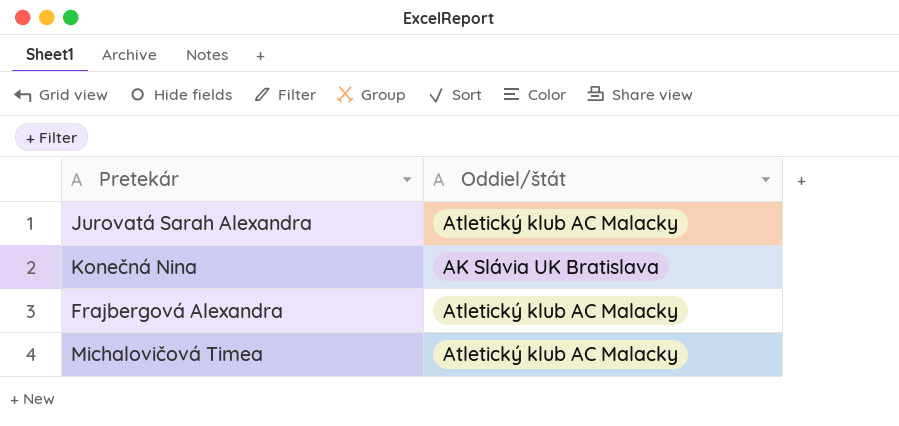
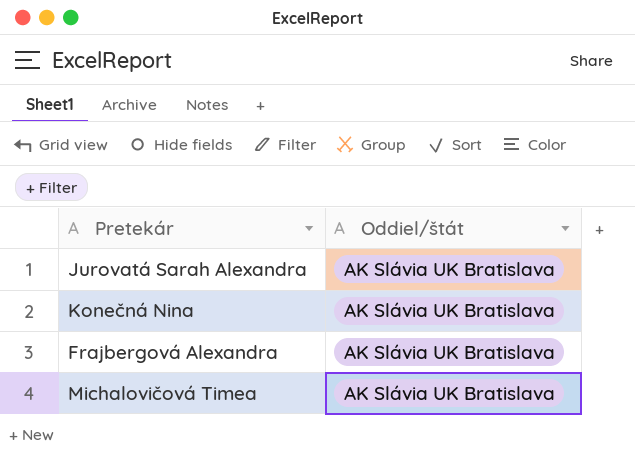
Jurovatá Sarah Alexandra | Oddiel/štát: Atletický klub AC Malacky -> AK Slávia UK Bratislava
Frajbergová Alexandra | Oddiel/štát: Atletický klub AC Malacky -> AK Slávia UK Bratislava
Michalovičová Timea | Oddiel/štát: Atletický klub AC Malacky -> AK Slávia UK Bratislava

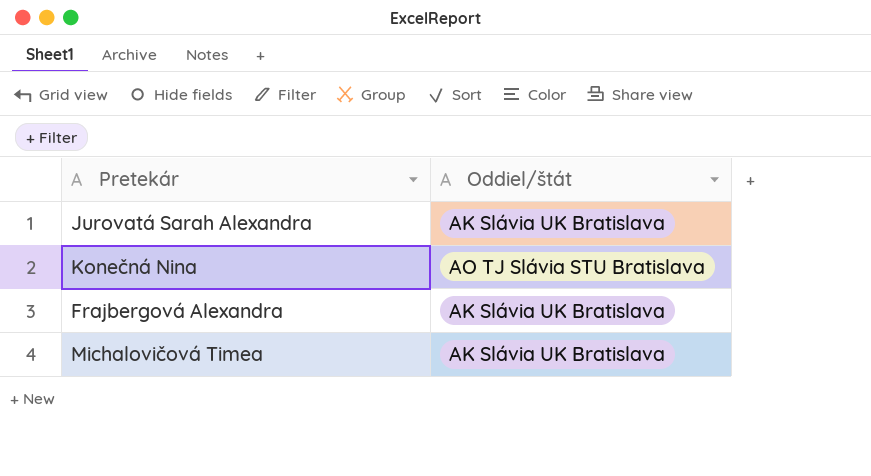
Konečná Nina | Oddiel/štát: AK Slávia UK Bratislava -> AO TJ Slávia STU Bratislava

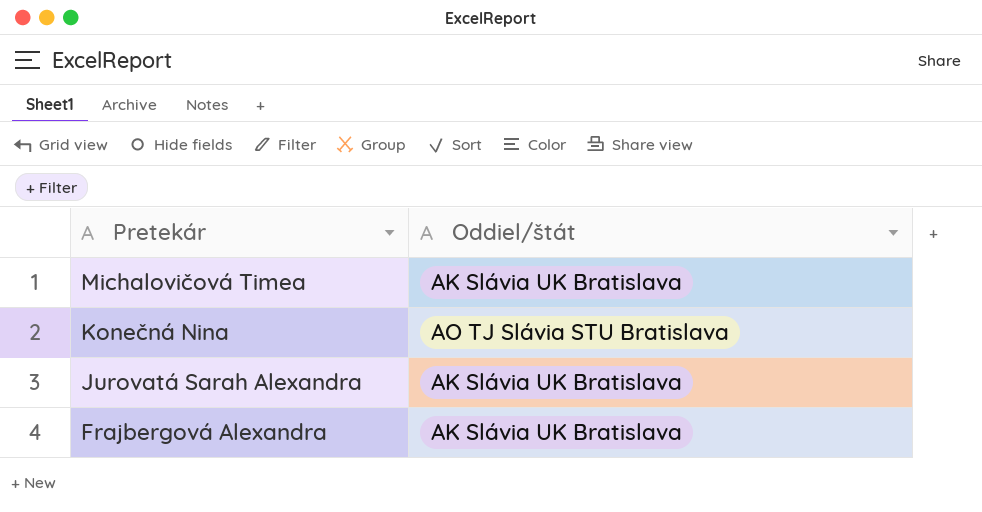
row order: none -> Pretekár descending

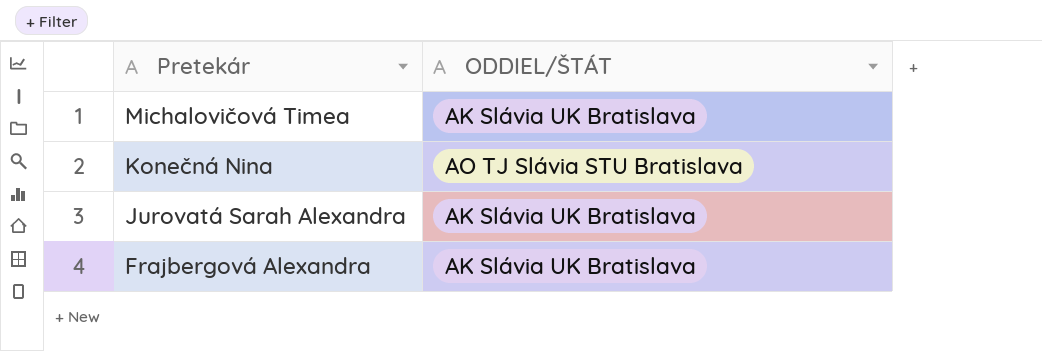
column name: Oddiel/štát -> ODDIEL/ŠTÁT

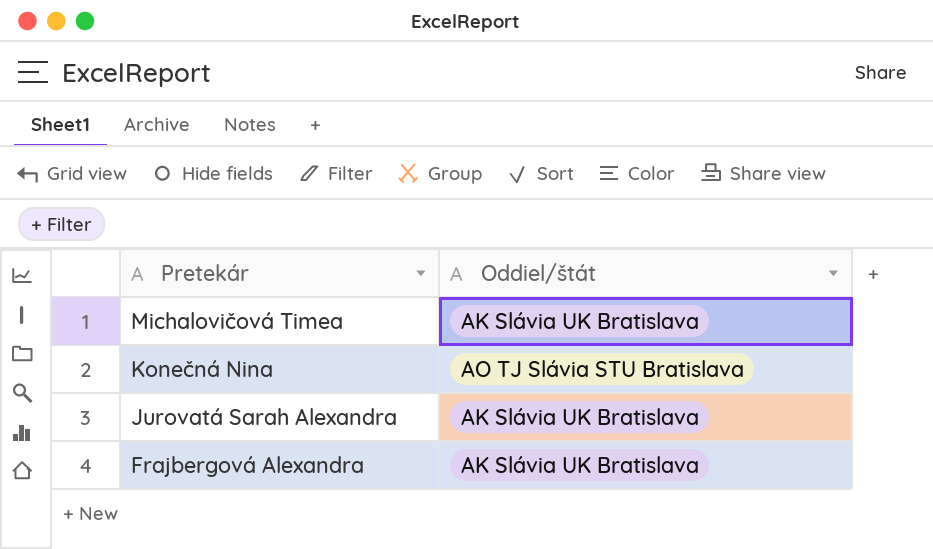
column name: ODDIEL/ŠTÁT -> Oddiel/štát

